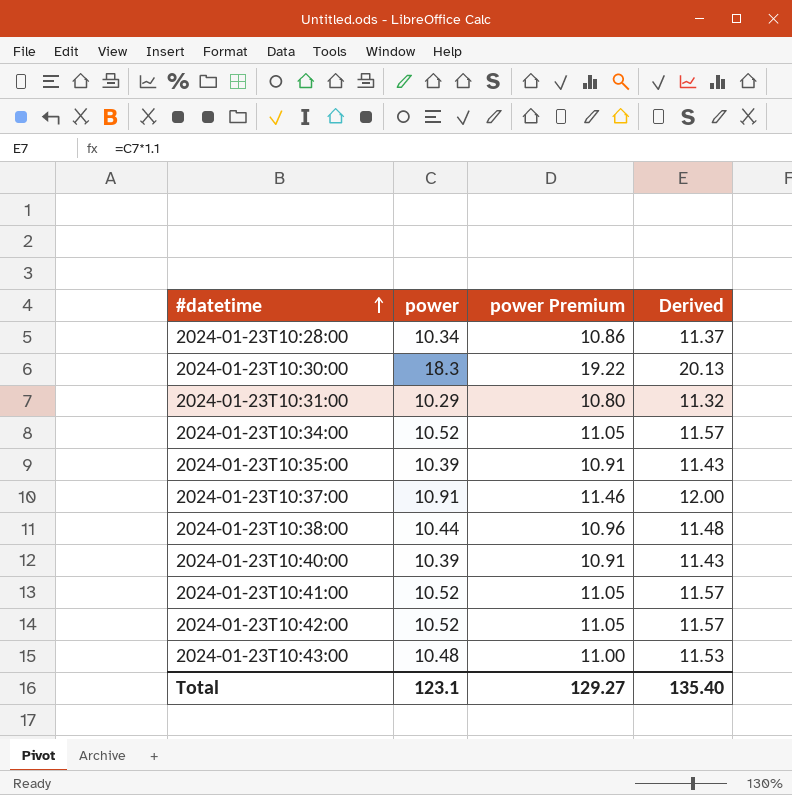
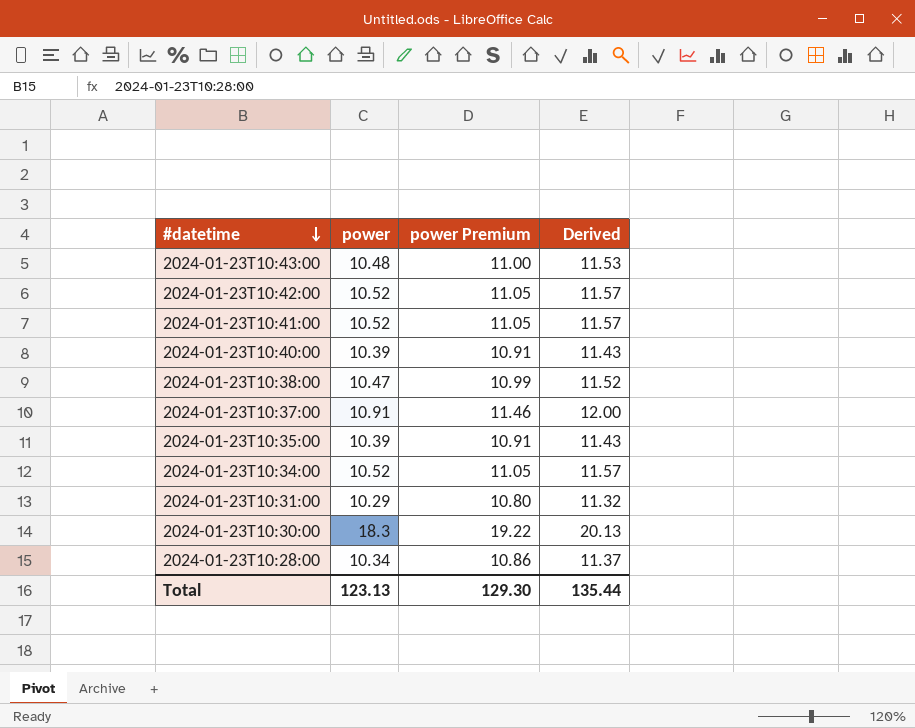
row order: #datetime ascending -> #datetime descending
2024-01-23T10:38:00 | power: 10.44 -> 10.47
2024-01-23T10:38:00 | power Premium: 10.96 -> 10.99
2024-01-23T10:38:00 | Derived: 11.48 -> 11.52
Total | power: 123.1 -> 123.13
Total | power Premium: 129.27 -> 129.30
Total | Derived: 135.40 -> 135.44

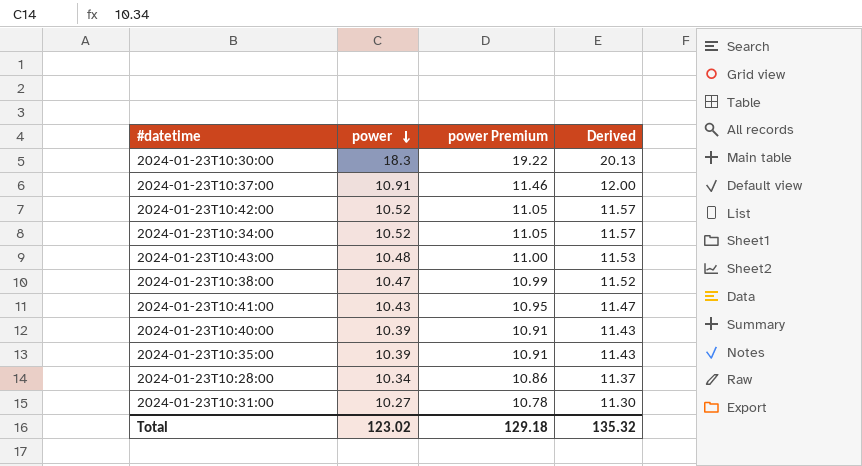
row order: #datetime descending -> power descending
2024-01-23T10:41:00 | power: 10.52 -> 10.43
2024-01-23T10:41:00 | power Premium: 11.05 -> 10.95
2024-01-23T10:41:00 | Derived: 11.57 -> 11.47
2024-01-23T10:31:00 | power: 10.29 -> 10.27
2024-01-23T10:31:00 | power Premium: 10.80 -> 10.78
2024-01-23T10:31:00 | Derived: 11.32 -> 11.30
Total | power: 123.13 -> 123.02
Total | power Premium: 129.30 -> 129.18
Total | Derived: 135.44 -> 135.32

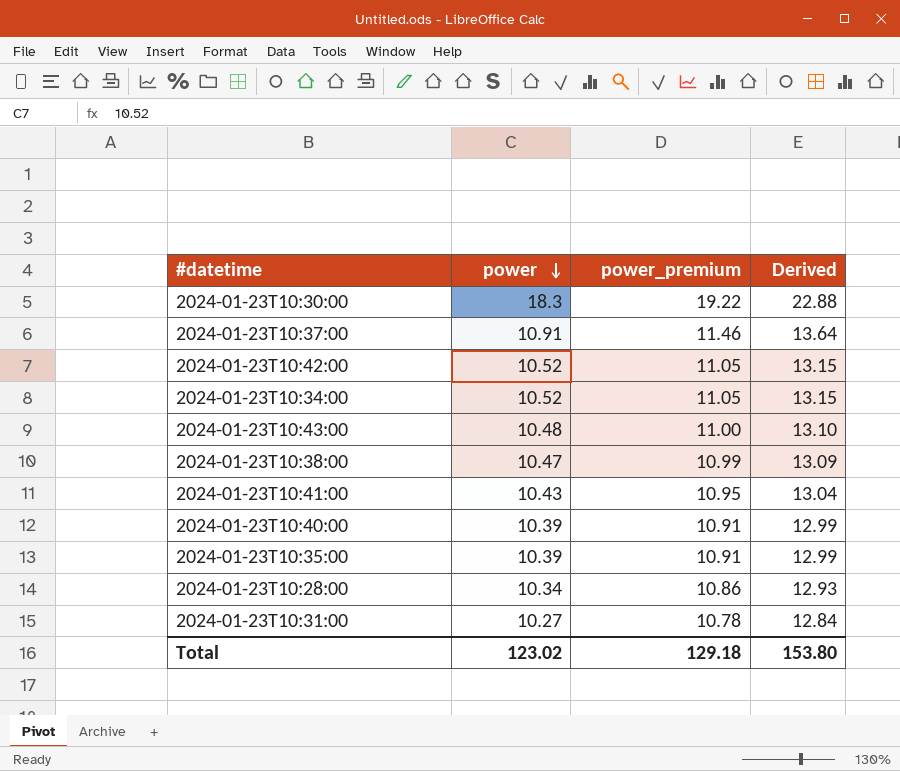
column name: power Premium -> power_premium
column Derived | formula: [power] * 1.1 -> [power] * 1.25
Total | Derived: 135.32 -> 153.80

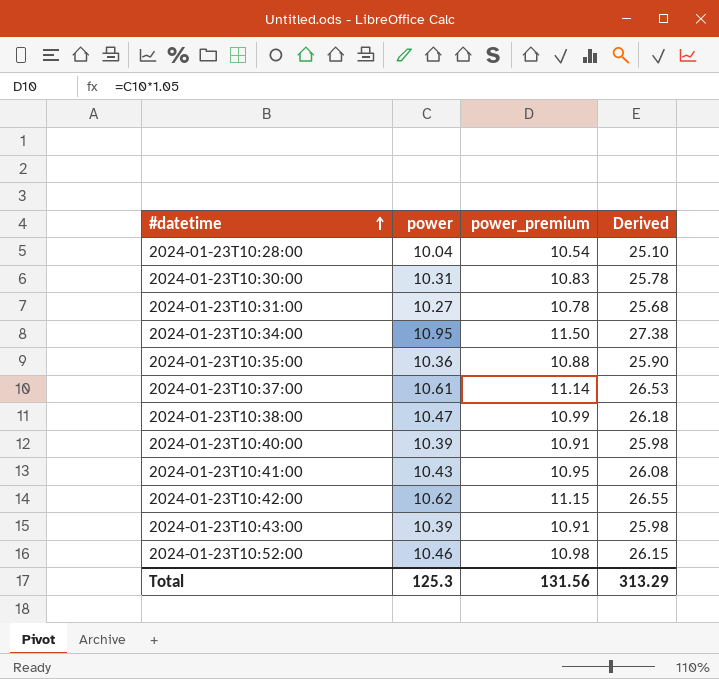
row order: power descending -> #datetime ascending
column Derived | formula: [power] * 1.25 -> [power] * 2.5
2024-01-23T10:28:00 | power: 10.34 -> 10.04
2024-01-23T10:28:00 | power_premium: 10.86 -> 10.54
2024-01-23T10:30:00 | power: 18.3 -> 10.31
2024-01-23T10:30:00 | power_premium: 19.22 -> 10.83
2024-01-23T10:34:00 | power: 10.52 -> 10.95
2024-01-23T10:34:00 | power_premium: 11.05 -> 11.50
2024-01-23T10:35:00 | power: 10.39 -> 10.36
2024-01-23T10:35:00 | power_premium: 10.91 -> 10.88
2024-01-23T10:37:00 | power: 10.91 -> 10.61
2024-01-23T10:37:00 | power_premium: 11.46 -> 11.14
2024-01-23T10:42:00 | power: 10.52 -> 10.62
2024-01-23T10:42:00 | power_premium: 11.05 -> 11.15
2024-01-23T10:43:00 | power: 10.48 -> 10.39
2024-01-23T10:43:00 | power_premium: 11.00 -> 10.91
row 2024-01-23T10:52:00: none -> 10.46 | 10.98 | 26.15
Total | power: 123.02 -> 125.3
Total | power_premium: 129.18 -> 131.56
Total | Derived: 153.80 -> 313.29

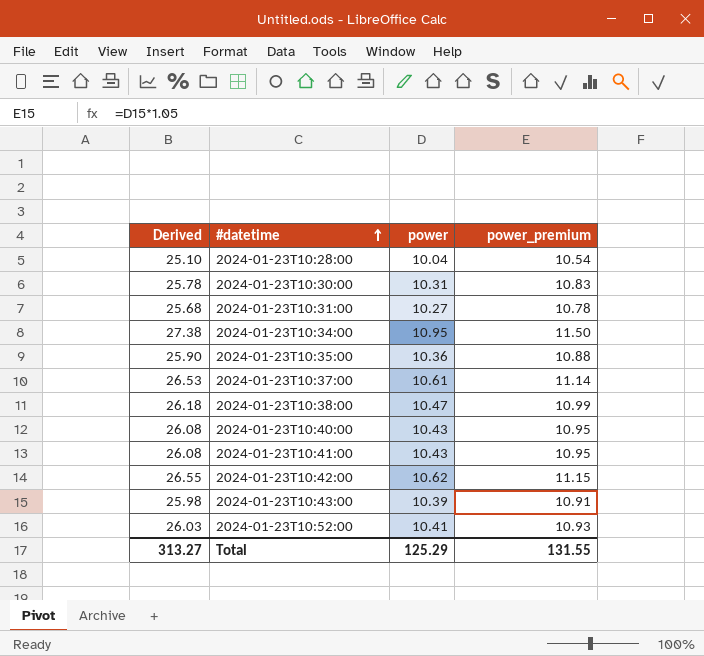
column Derived | position: 4 -> 1
2024-01-23T10:40:00 | Derived: 25.98 -> 26.08
2024-01-23T10:40:00 | power: 10.39 -> 10.43
2024-01-23T10:40:00 | power_premium: 10.91 -> 10.95
2024-01-23T10:52:00 | Derived: 26.15 -> 26.03
2024-01-23T10:52:00 | power: 10.46 -> 10.41
2024-01-23T10:52:00 | power_premium: 10.98 -> 10.93
Total | Derived: 313.29 -> 313.27
Total | power: 125.3 -> 125.29
Total | power_premium: 131.56 -> 131.55

